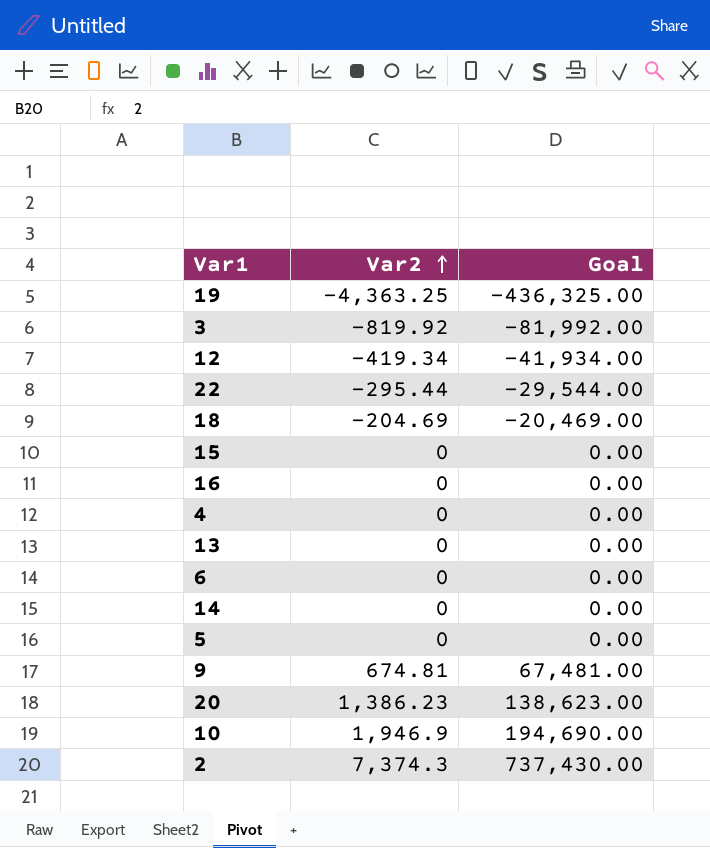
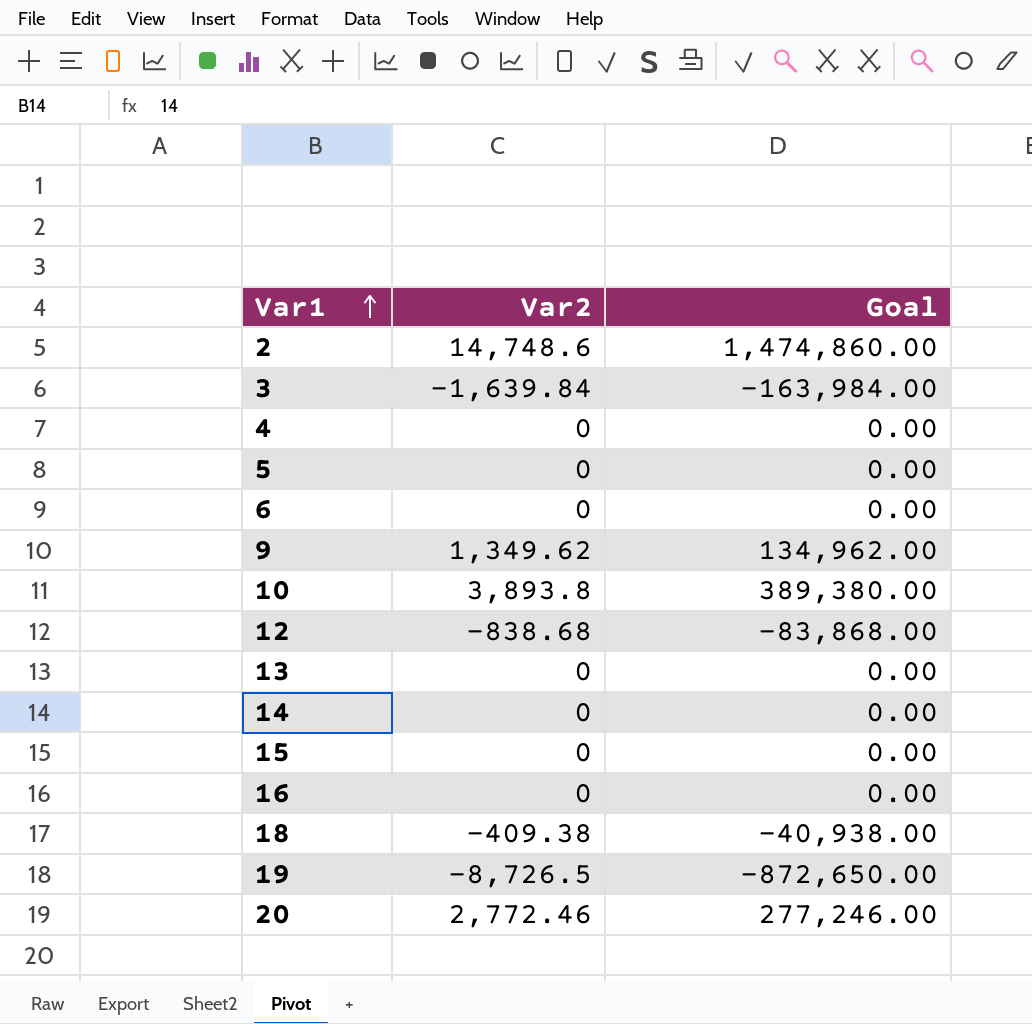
row order: Var2 ascending -> Var1 ascending
row 22: -295.44 | -29,544.00 -> none
2 | Var2: 7,374.3 -> 14,748.6
2 | Goal: 737,430.00 -> 1,474,860.00
3 | Var2: -819.92 -> -1,639.84
3 | Goal: -81,992.00 -> -163,984.00
9 | Var2: 674.81 -> 1,349.62
9 | Goal: 67,481.00 -> 134,962.00
10 | Var2: 1,946.9 -> 3,893.8
10 | Goal: 194,690.00 -> 389,380.00
12 | Var2: -419.34 -> -838.68
12 | Goal: -41,934.00 -> -83,868.00
18 | Var2: -204.69 -> -409.38
18 | Goal: -20,469.00 -> -40,938.00
19 | Var2: -4,363.25 -> -8,726.5
19 | Goal: -436,325.00 -> -872,650.00
20 | Var2: 1,386.23 -> 2,772.46
20 | Goal: 138,623.00 -> 277,246.00

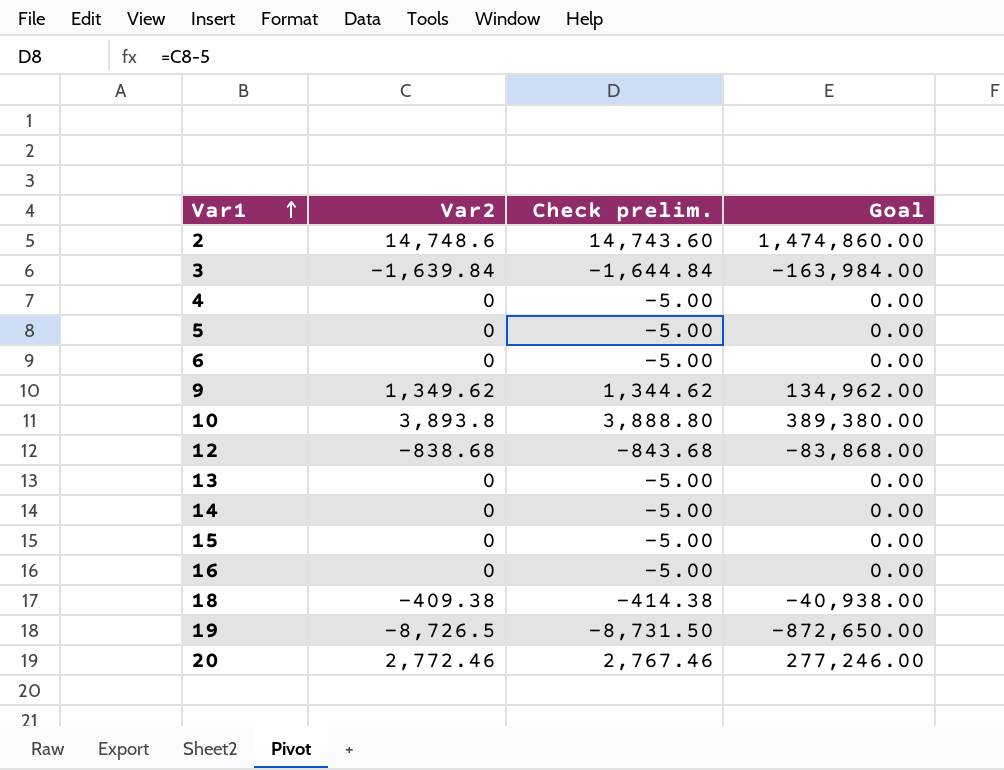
column Check prelim. | formula: none -> [Var2] - 5

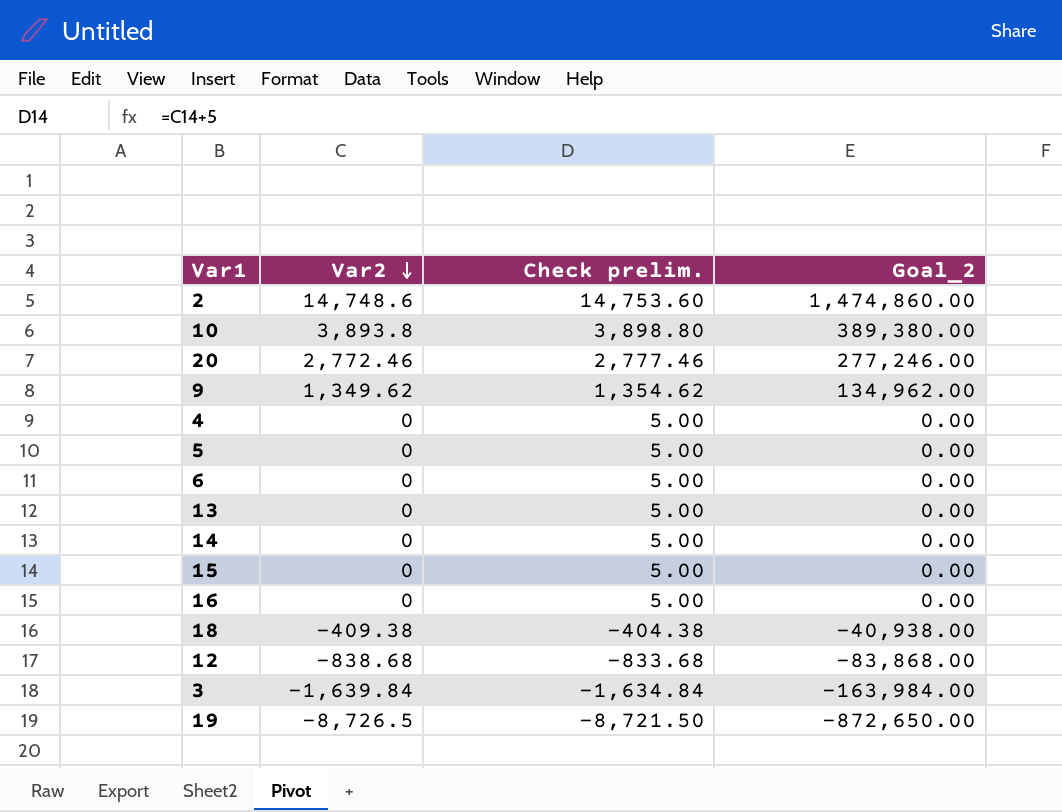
row order: Var1 ascending -> Var2 descending
column Check prelim. | formula: [Var2] - 5 -> [Var2] + 5
column name: Goal -> Goal_2

